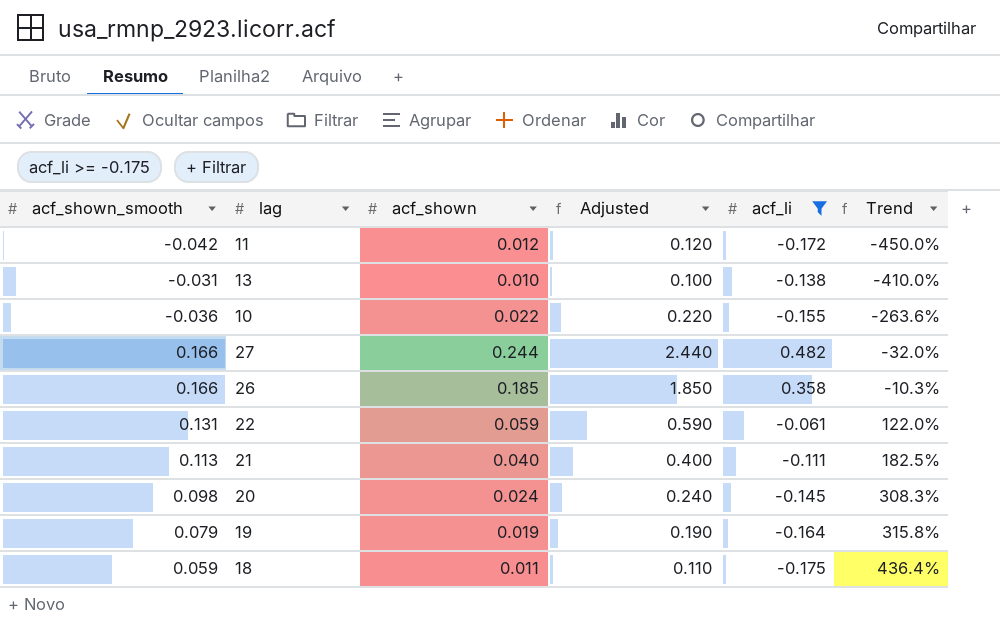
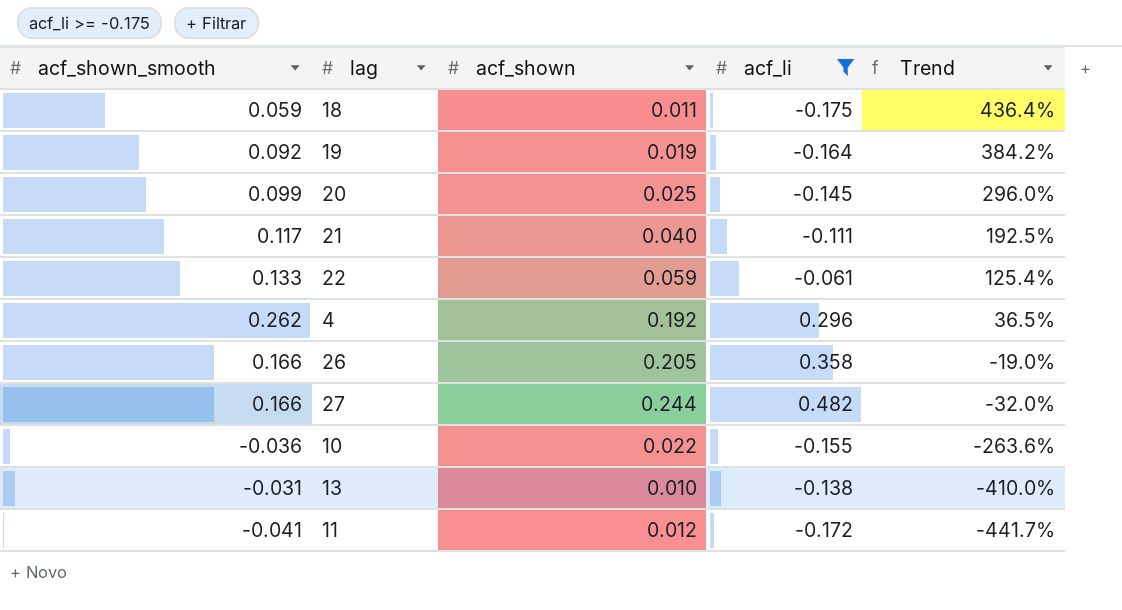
row order: Trend ascending -> Trend descending
column Adjusted | formula: [acf_shown] * 10 -> none
19 | acf_shown_smooth: 0.079 -> 0.092
19 | Trend: 315.8% -> 384.2%
20 | acf_shown_smooth: 0.098 -> 0.099
20 | acf_shown: 0.024 -> 0.025
20 | Trend: 308.3% -> 296.0%
21 | acf_shown_smooth: 0.113 -> 0.117
21 | Trend: 182.5% -> 192.5%
22 | acf_shown_smooth: 0.131 -> 0.133
22 | Trend: 122.0% -> 125.4%
row 4: none -> 0.262 | 0.192 | 0.296 | 36.5%
26 | acf_shown: 0.185 -> 0.205
26 | Trend: -10.3% -> -19.0%
11 | acf_shown_smooth: -0.042 -> -0.041
11 | Trend: -450.0% -> -441.7%

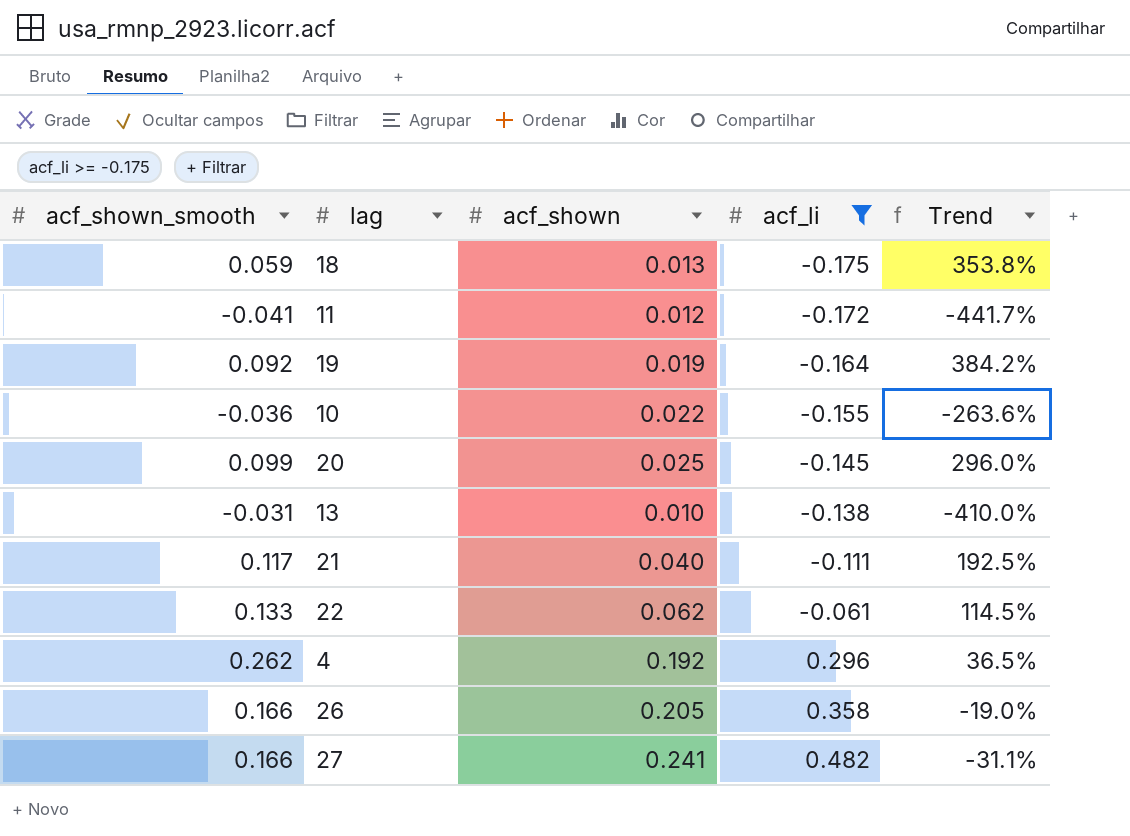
row order: Trend descending -> acf_li ascending
18 | acf_shown: 0.011 -> 0.013
18 | Trend: 436.4% -> 353.8%
22 | acf_shown: 0.059 -> 0.062
22 | Trend: 125.4% -> 114.5%
27 | acf_shown: 0.244 -> 0.241
27 | Trend: -32.0% -> -31.1%

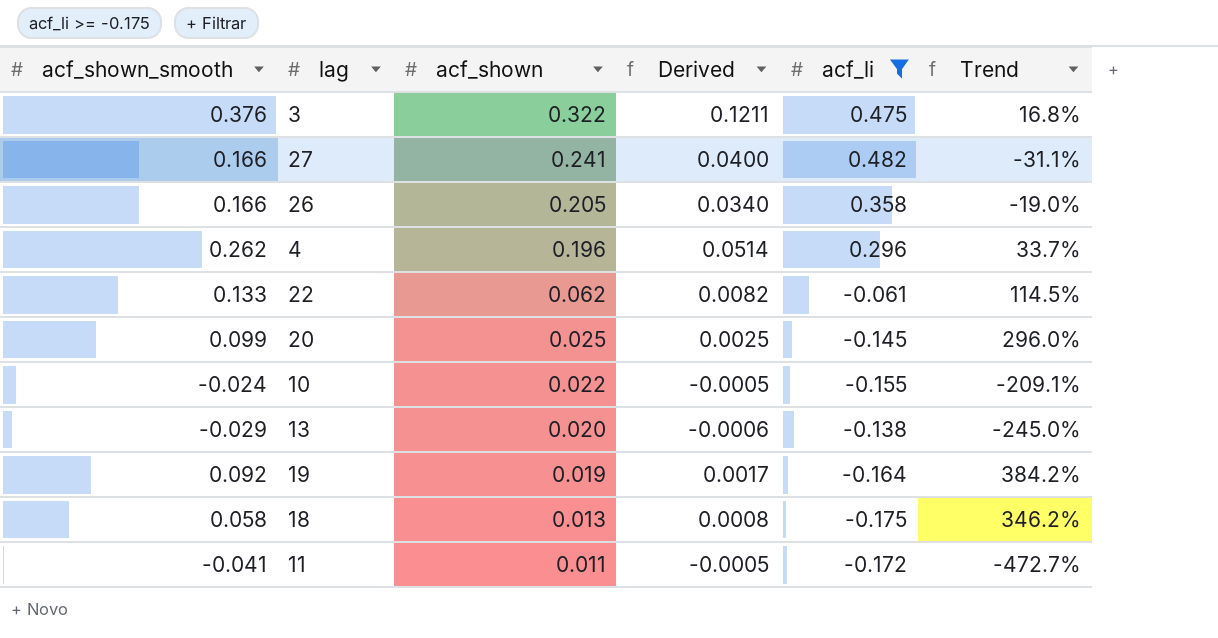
row order: acf_li ascending -> acf_shown descending
column Derived | formula: none -> [acf_shown_smooth] * [acf_shown]
row 21: 0.117 | 0.040 | -0.111 | 192.5% -> none
row 3: none -> 0.376 | 0.322 | 0.1211 | 0.475 | 16.8%
4 | acf_shown: 0.192 -> 0.196
4 | Trend: 36.5% -> 33.7%
10 | acf_shown_smooth: -0.036 -> -0.024
10 | Trend: -263.6% -> -209.1%
13 | acf_shown_smooth: -0.031 -> -0.029
13 | acf_shown: 0.010 -> 0.020
13 | Trend: -410.0% -> -245.0%
18 | acf_shown_smooth: 0.059 -> 0.058
18 | Trend: 353.8% -> 346.2%
11 | acf_shown: 0.012 -> 0.011
11 | Trend: -441.7% -> -472.7%

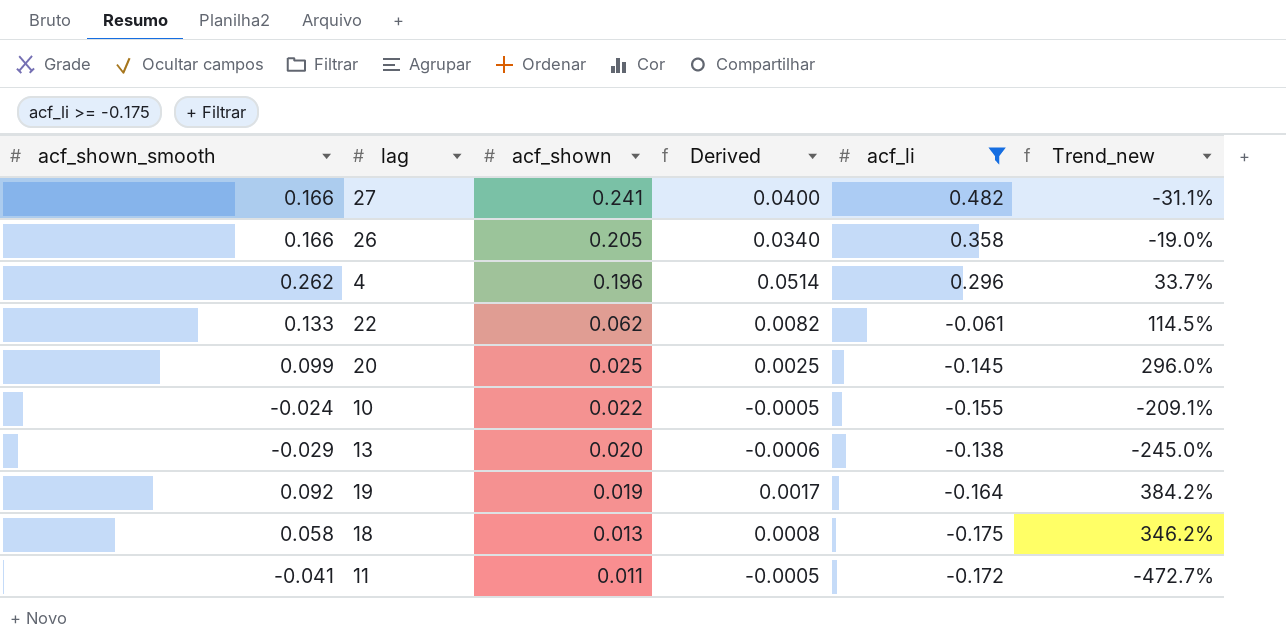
column name: Trend -> Trend_new
row 3: 0.376 | 0.322 | 0.1211 | 0.475 | 16.8% -> none

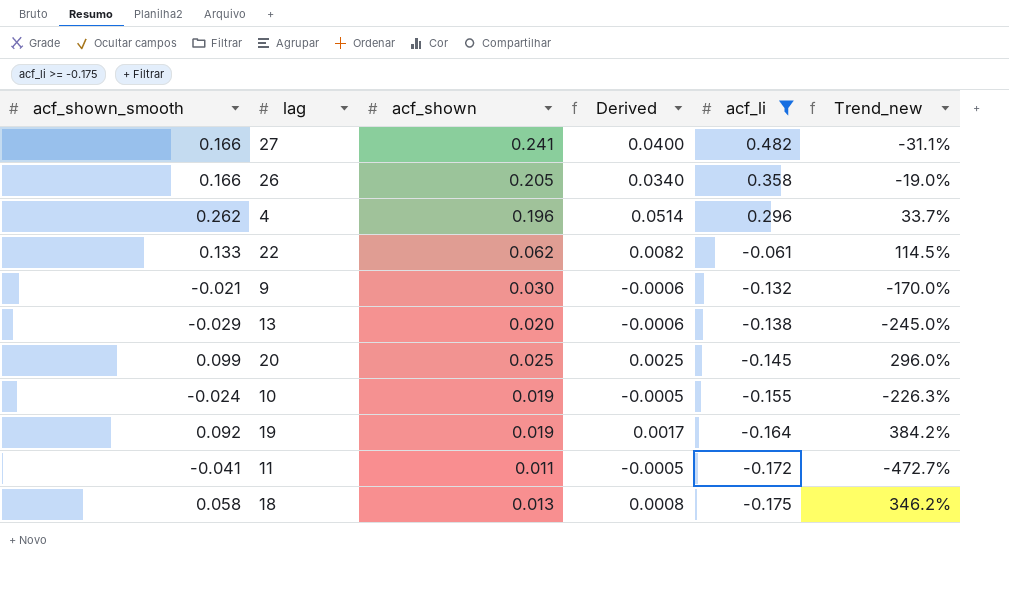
row order: acf_shown descending -> acf_li descending
row 9: none -> -0.021 | 0.030 | -0.0006 | -0.132 | -170.0%
10 | acf_shown: 0.022 -> 0.019
10 | Trend_new: -209.1% -> -226.3%

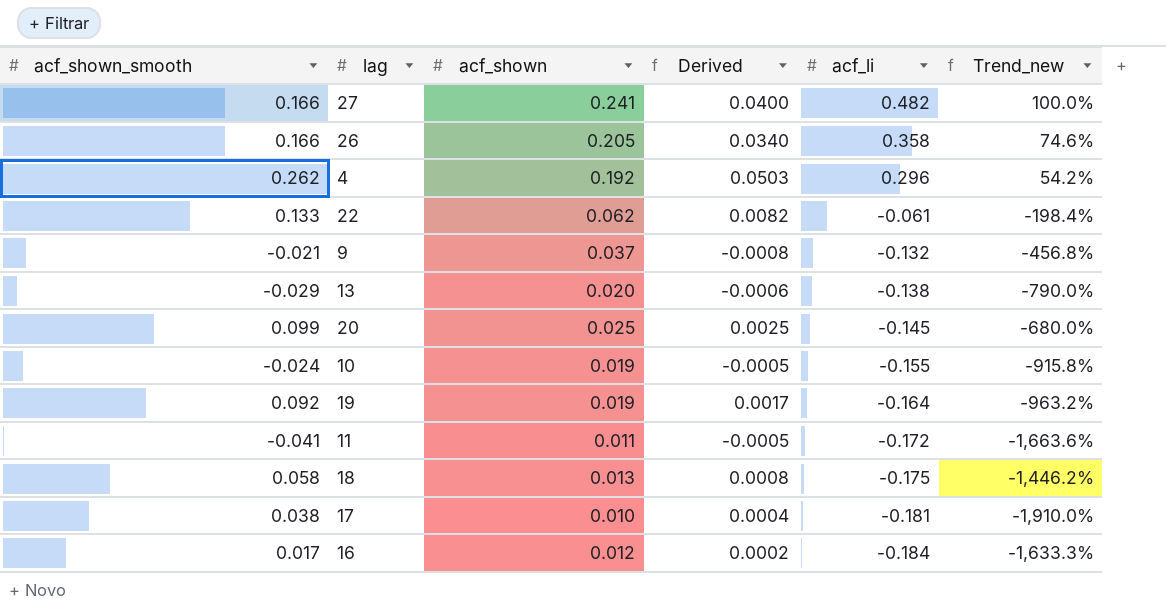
filter: acf_li >= -0.175 -> none
column Trend_new | formula: ([acf_shown_smooth] - [acf_shown]) / [acf_shown] -> ([acf_li] - [acf_shown]) / [acf_shown]
4 | acf_shown: 0.196 -> 0.192
4 | Derived: 0.0514 -> 0.0503
9 | acf_shown: 0.030 -> 0.037
9 | Derived: -0.0006 -> -0.0008

